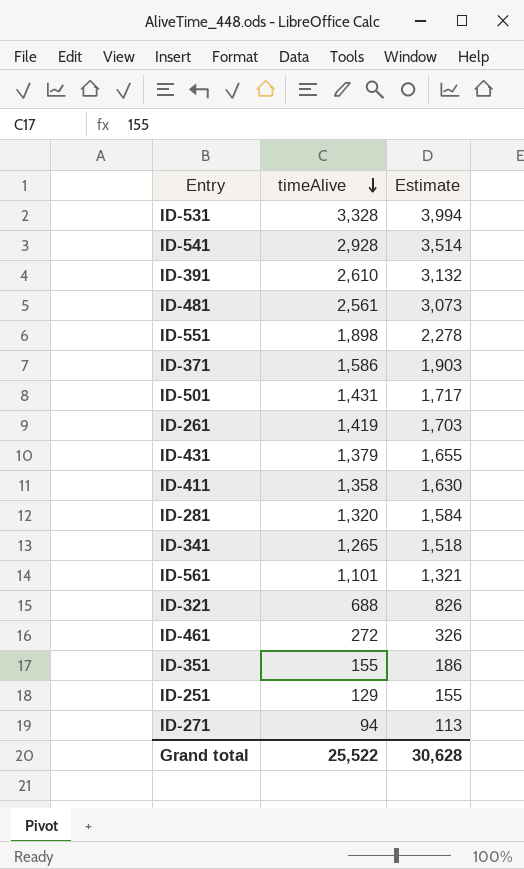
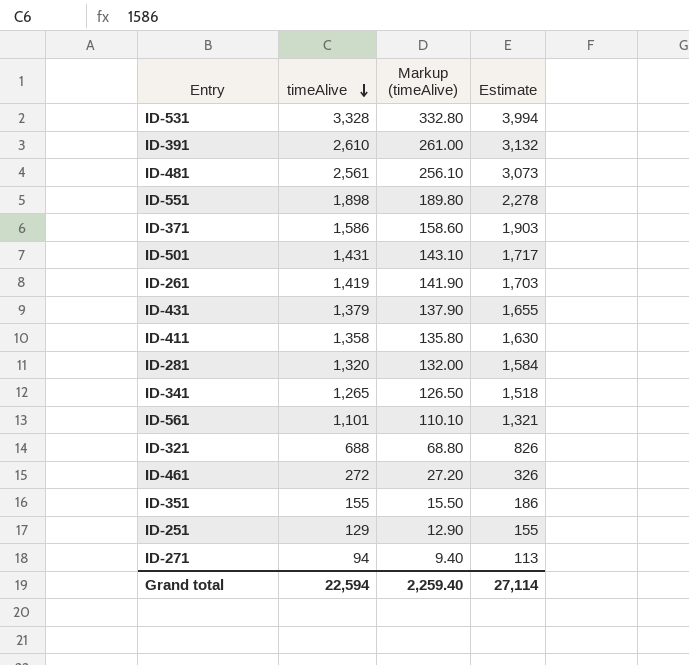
column Markup (timeAlive) | formula: none -> [timeAlive] * 0.1
row ID-541: 2,928 | 3,514 -> none
Grand total | timeAlive: 25,522 -> 22,594
Grand total | Estimate: 30,628 -> 27,114

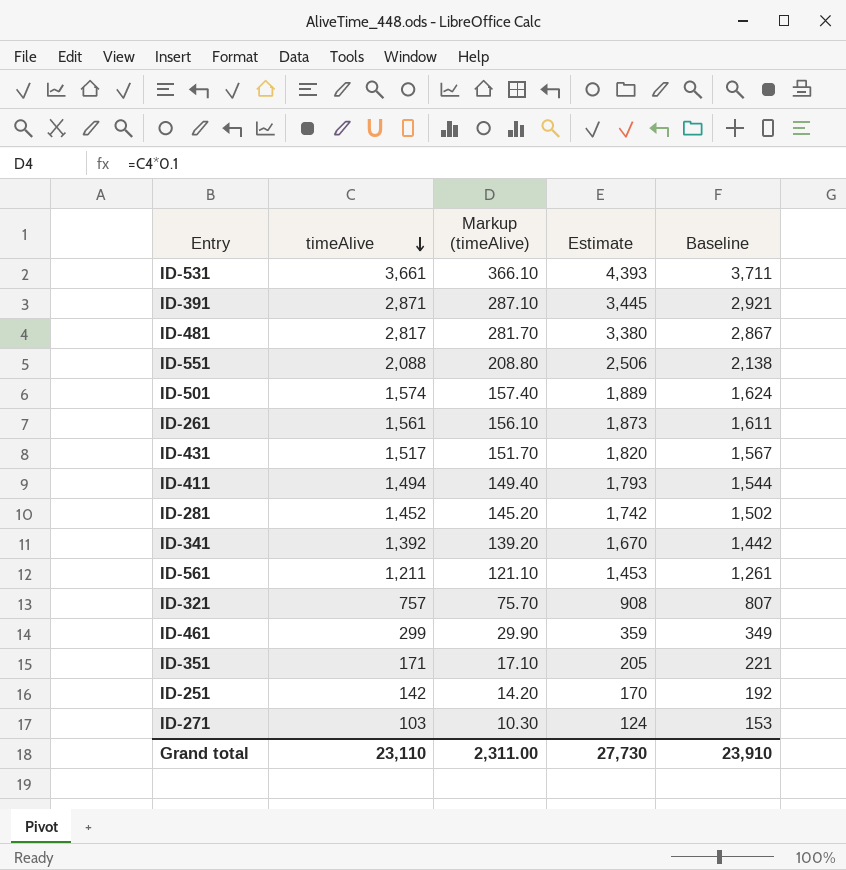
column Baseline | formula: none -> [timeAlive] + 50
row ID-371: 1,586 | 158.60 | 1,903 -> none
ID-531 | timeAlive: 3,328 -> 3,661
ID-531 | Markup (timeAlive): 332.80 -> 366.10
ID-531 | Estimate: 3,994 -> 4,393
ID-391 | timeAlive: 2,610 -> 2,871
ID-391 | Markup (timeAlive): 261.00 -> 287.10
ID-391 | Estimate: 3,132 -> 3,445
ID-481 | timeAlive: 2,561 -> 2,817
ID-481 | Markup (timeAlive): 256.10 -> 281.70
ID-481 | Estimate: 3,073 -> 3,380
ID-551 | timeAlive: 1,898 -> 2,088
ID-551 | Markup (timeAlive): 189.80 -> 208.80
ID-551 | Estimate: 2,278 -> 2,506
ID-501 | timeAlive: 1,431 -> 1,574
ID-501 | Markup (timeAlive): 143.10 -> 157.40
ID-501 | Estimate: 1,717 -> 1,889
ID-261 | timeAlive: 1,419 -> 1,561
ID-261 | Markup (timeAlive): 141.90 -> 156.10
ID-261 | Estimate: 1,703 -> 1,873
ID-431 | timeAlive: 1,379 -> 1,517
ID-431 | Markup (timeAlive): 137.90 -> 151.70
ID-431 | Estimate: 1,655 -> 1,820
ID-411 | timeAlive: 1,358 -> 1,494
ID-411 | Markup (timeAlive): 135.80 -> 149.40
ID-411 | Estimate: 1,630 -> 1,793
ID-281 | timeAlive: 1,320 -> 1,452
ID-281 | Markup (timeAlive): 132.00 -> 145.20
ID-281 | Estimate: 1,584 -> 1,742
ID-341 | timeAlive: 1,265 -> 1,392
ID-341 | Markup (timeAlive): 126.50 -> 139.20
ID-341 | Estimate: 1,518 -> 1,670
ID-561 | timeAlive: 1,101 -> 1,211
ID-561 | Markup (timeAlive): 110.10 -> 121.10
ID-561 | Estimate: 1,321 -> 1,453
ID-321 | timeAlive: 688 -> 757
ID-321 | Markup (timeAlive): 68.80 -> 75.70
ID-321 | Estimate: 826 -> 908
ID-461 | timeAlive: 272 -> 299
ID-461 | Markup (timeAlive): 27.20 -> 29.90
ID-461 | Estimate: 326 -> 359
ID-351 | timeAlive: 155 -> 171
ID-351 | Markup (timeAlive): 15.50 -> 17.10
ID-351 | Estimate: 186 -> 205
ID-251 | timeAlive: 129 -> 142
ID-251 | Markup (timeAlive): 12.90 -> 14.20
ID-251 | Estimate: 155 -> 170
ID-271 | timeAlive: 94 -> 103
ID-271 | Markup (timeAlive): 9.40 -> 10.30
ID-271 | Estimate: 113 -> 124
Grand total | timeAlive: 22,594 -> 23,110
Grand total | Markup (timeAlive): 2,259.40 -> 2,311.00
Grand total | Estimate: 27,114 -> 27,730

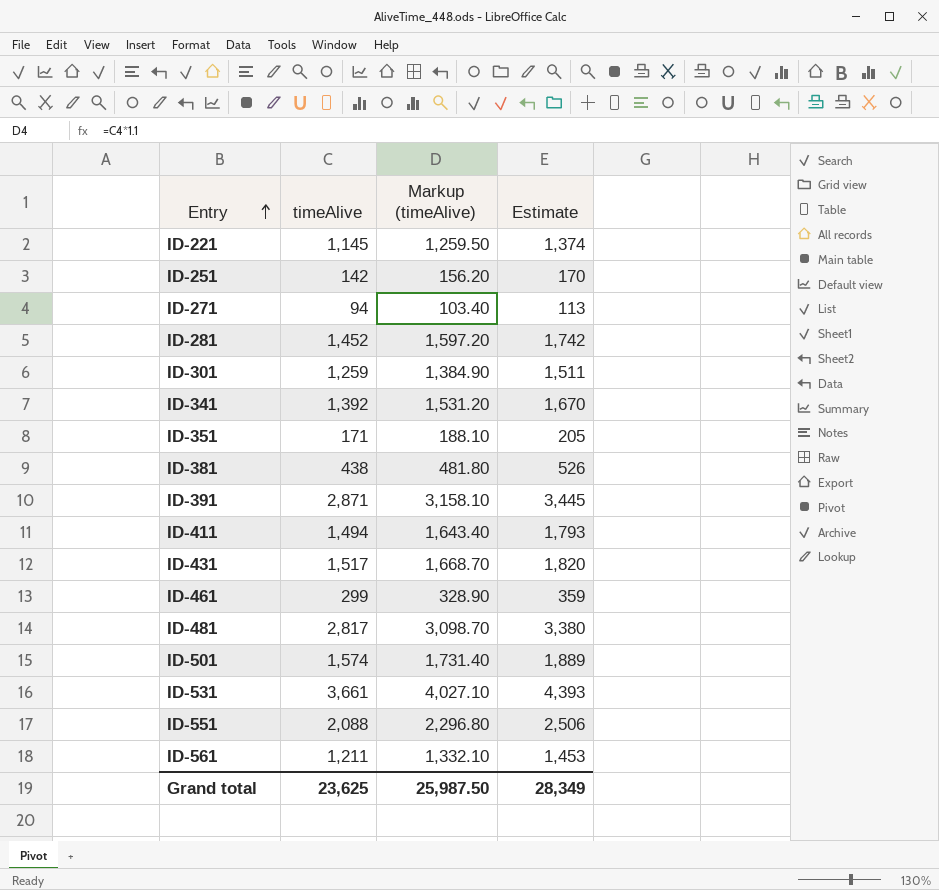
row order: timeAlive descending -> Entry ascending
column Baseline | formula: [timeAlive] + 50 -> none
column Markup (timeAlive) | formula: [timeAlive] * 0.1 -> [timeAlive] * 1.1
row ID-261: 1,561 | 156.10 | 1,873 | 1,611 -> none
row ID-321: 757 | 75.70 | 908 | 807 -> none
row ID-221: none -> 1,145 | 1,259.50 | 1,374
ID-271 | timeAlive: 103 -> 94
ID-271 | Estimate: 124 -> 113
row ID-301: none -> 1,259 | 1,384.90 | 1,511
row ID-381: none -> 438 | 481.80 | 526
Grand total | timeAlive: 23,110 -> 23,625
Grand total | Markup (timeAlive): 2,311.00 -> 25,987.50
Grand total | Estimate: 27,730 -> 28,349

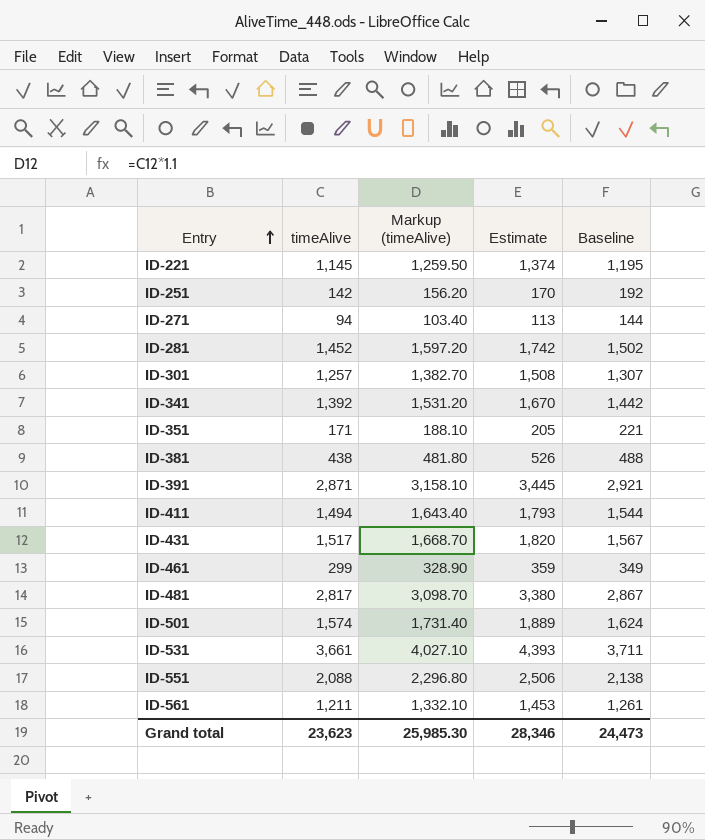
column Baseline | formula: none -> [timeAlive] + 50
ID-301 | timeAlive: 1,259 -> 1,257
ID-301 | Markup (timeAlive): 1,384.90 -> 1,382.70
ID-301 | Estimate: 1,511 -> 1,508
Grand total | timeAlive: 23,625 -> 23,623
Grand total | Markup (timeAlive): 25,987.50 -> 25,985.30
Grand total | Estimate: 28,349 -> 28,346

